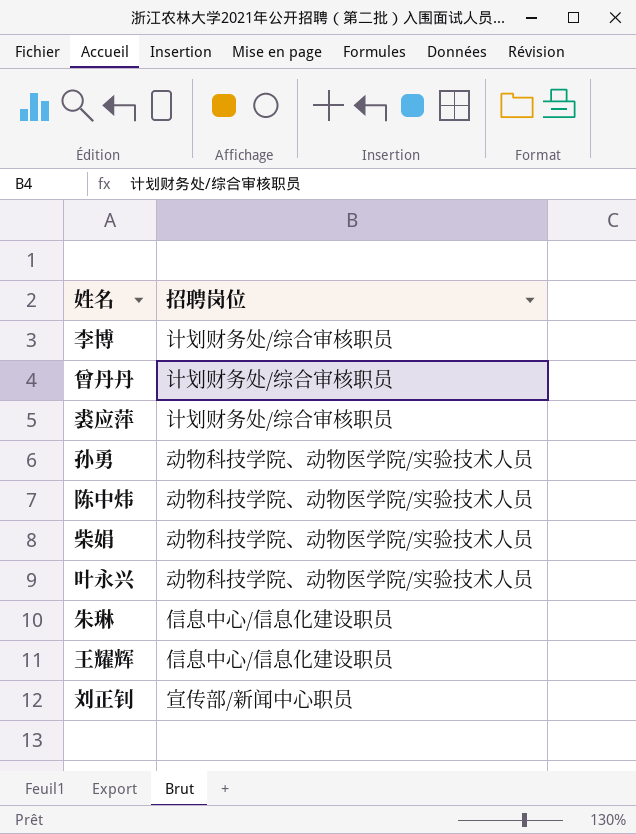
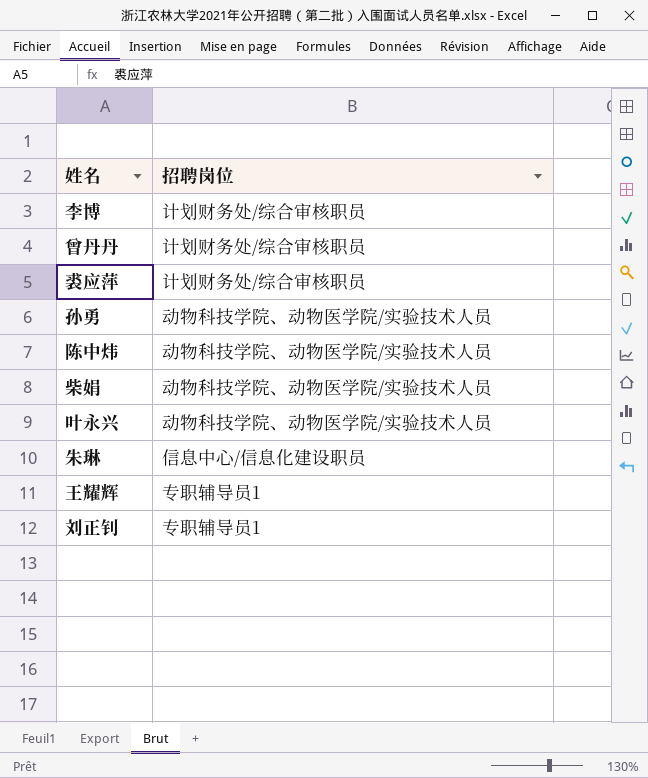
王耀辉 | 招聘岗位: 信息中心/信息化建设职员 -> 专职辅导员1
刘正钊 | 招聘岗位: 宣传部/新闻中心职员 -> 专职辅导员1

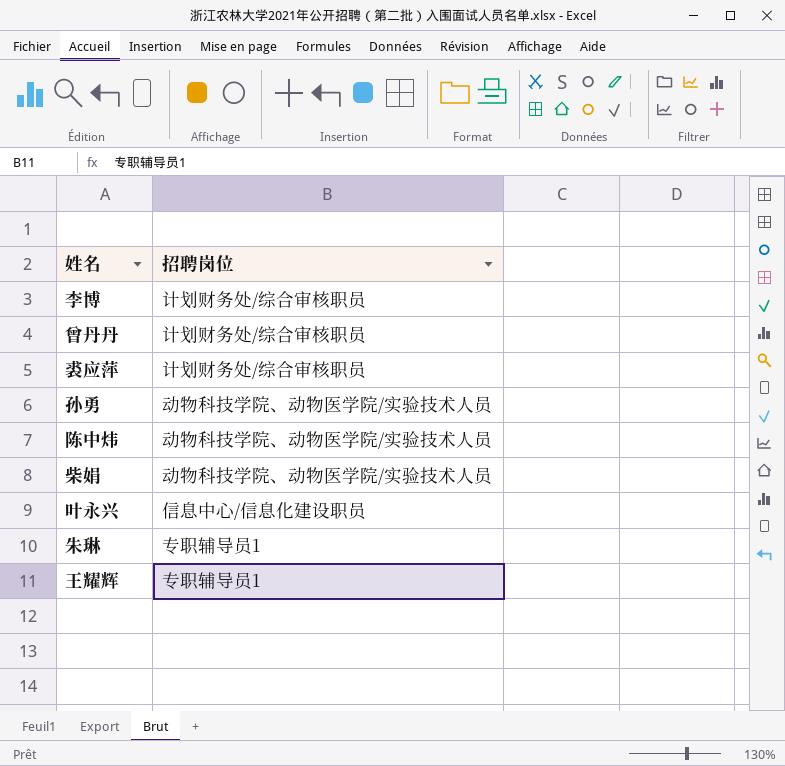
row 刘正钊: 专职辅导员1 -> none
叶永兴 | 招聘岗位: 动物科技学院、动物医学院/实验技术人员 -> 信息中心/信息化建设职员
朱琳 | 招聘岗位: 信息中心/信息化建设职员 -> 专职辅导员1

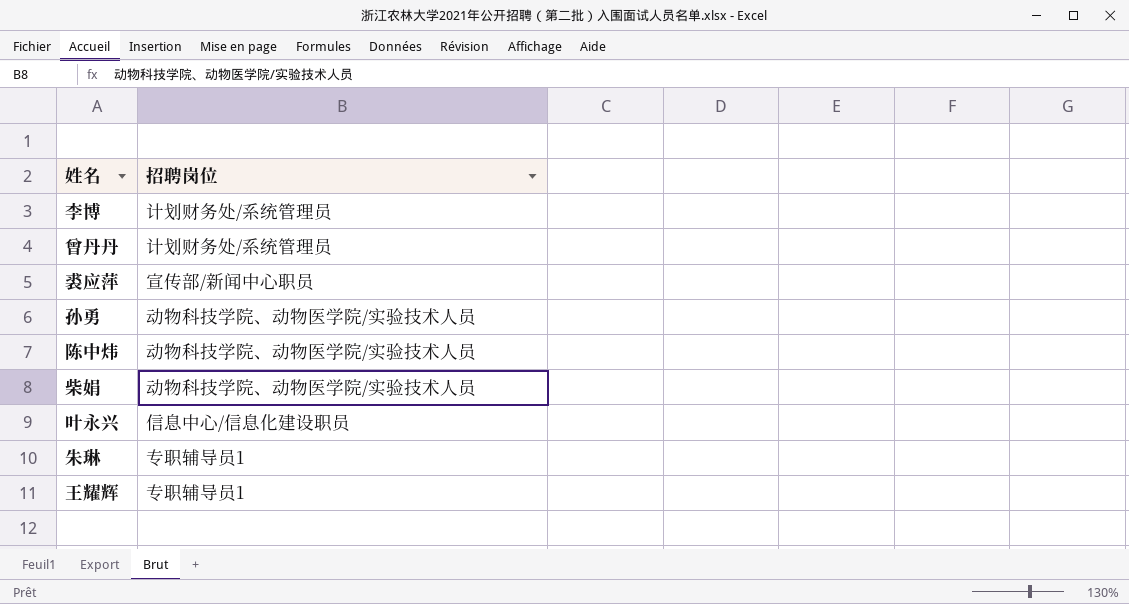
李博 | 招聘岗位: 计划财务处/综合审核职员 -> 计划财务处/系统管理员
曾丹丹 | 招聘岗位: 计划财务处/综合审核职员 -> 计划财务处/系统管理员
裘应萍 | 招聘岗位: 计划财务处/综合审核职员 -> 宣传部/新闻中心职员

